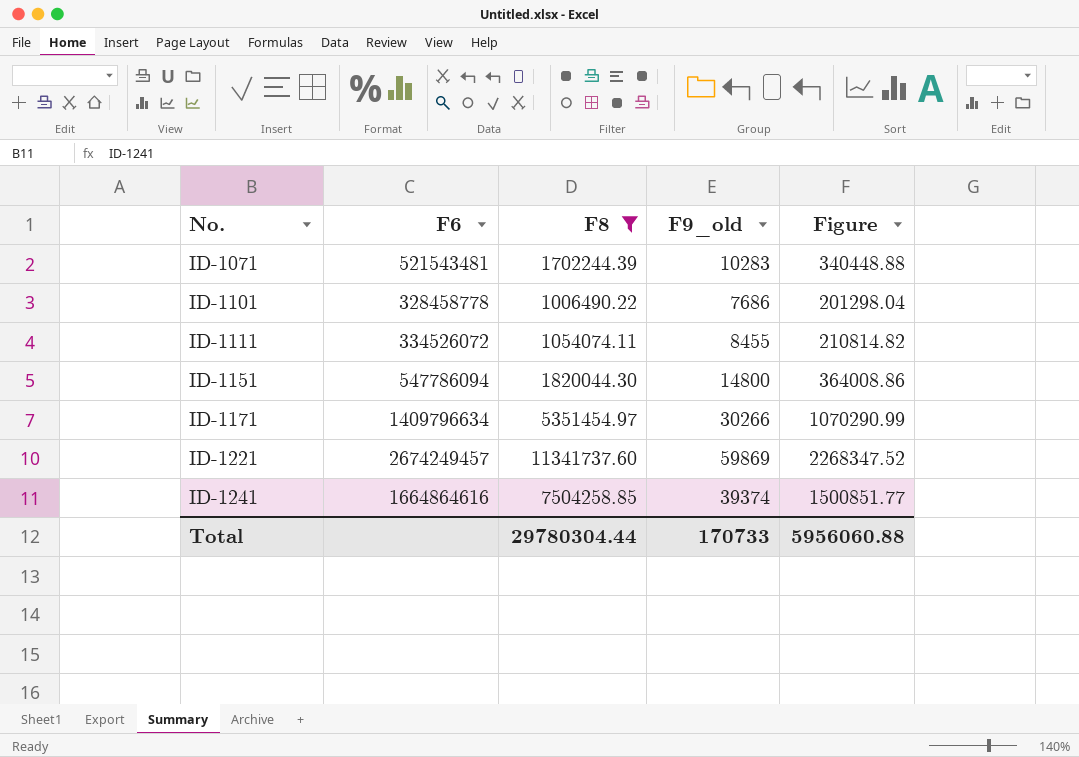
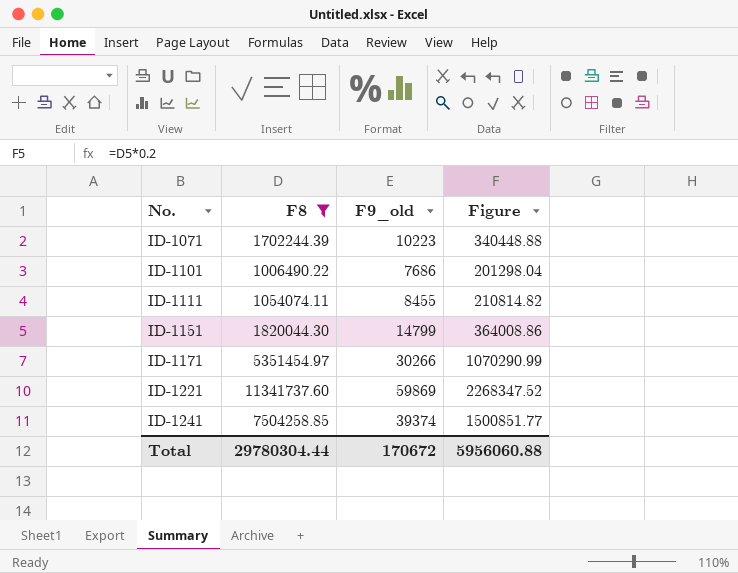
column F6 | position: 2 -> none
ID-1071 | F9_old: 10283 -> 10223
ID-1151 | F9_old: 14800 -> 14799
Total | F9_old: 170733 -> 170672

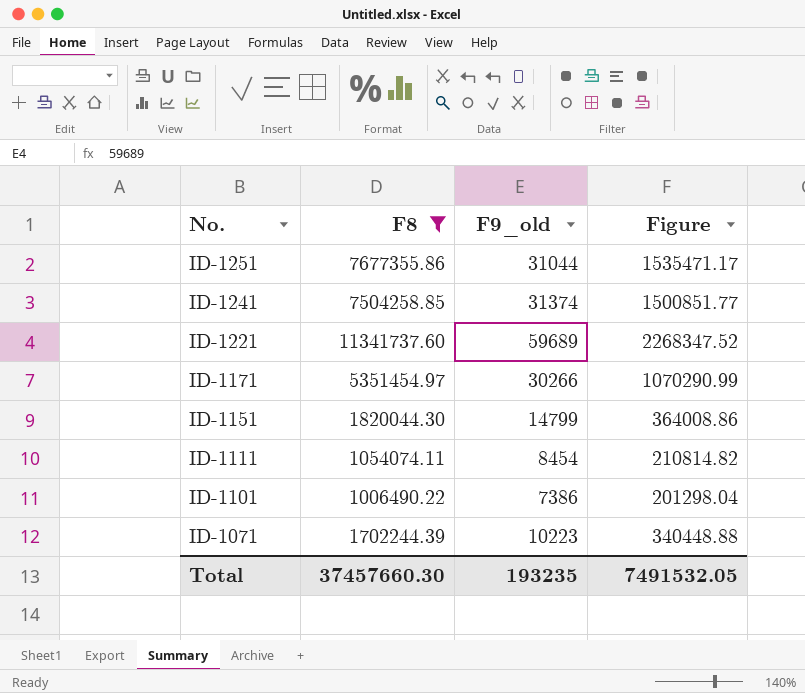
row order: No. ascending -> No. descending
row ID-1251: none -> 7677355.86 | 31044 | 1535471.17
ID-1241 | F9_old: 39374 -> 31374
ID-1221 | F9_old: 59869 -> 59689
ID-1111 | F9_old: 8455 -> 8454
ID-1101 | F9_old: 7686 -> 7386
Total | F8: 29780304.44 -> 37457660.30
Total | F9_old: 170672 -> 193235
Total | Figure: 5956060.88 -> 7491532.05

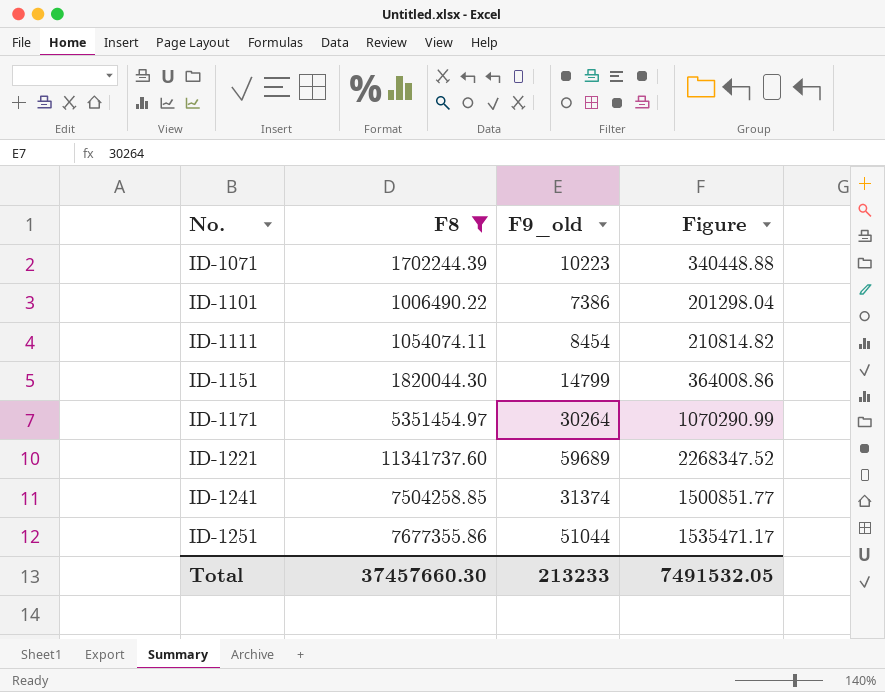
row order: No. descending -> No. ascending
ID-1171 | F9_old: 30266 -> 30264
ID-1251 | F9_old: 31044 -> 51044
Total | F9_old: 193235 -> 213233

